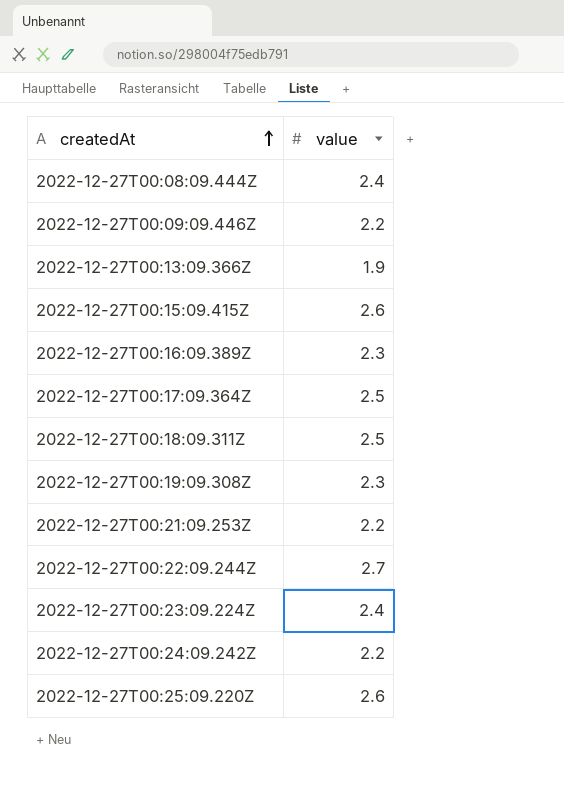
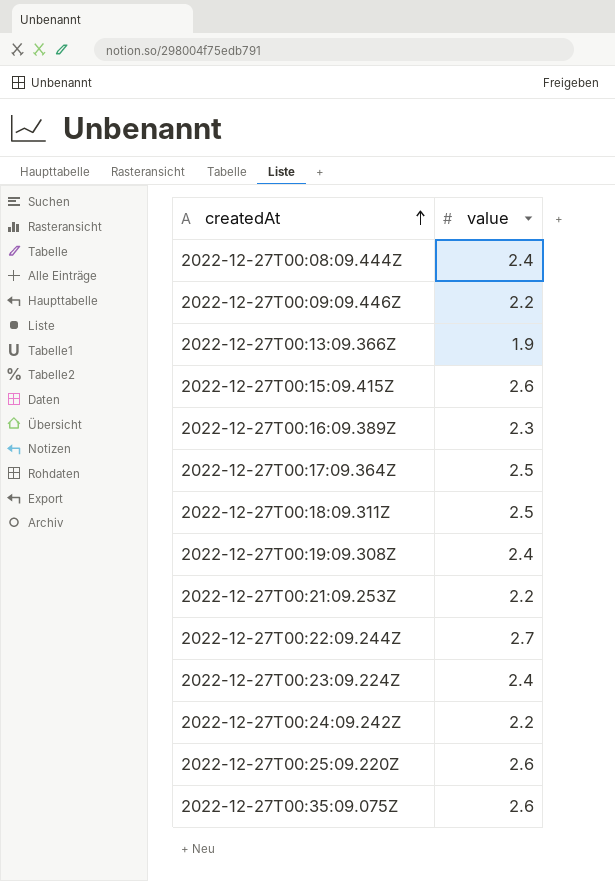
2022-12-27T00:19:09.308Z | value: 2.3 -> 2.4
row 2022-12-27T00:35:09.075Z: none -> 2.6

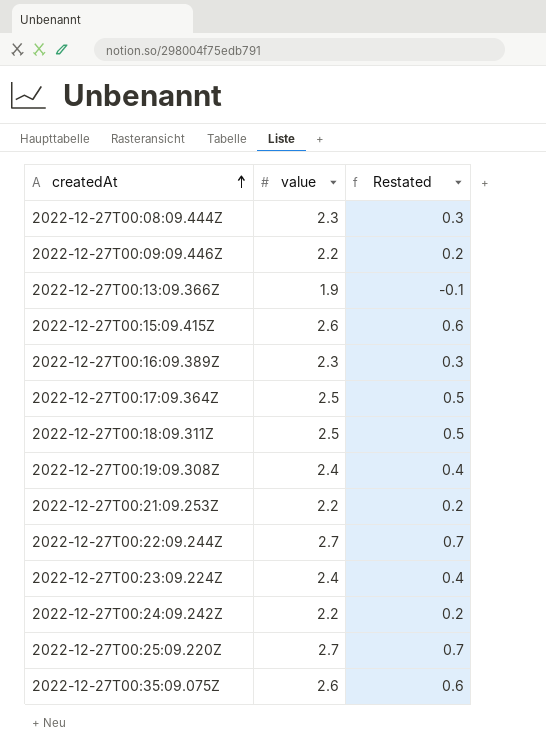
column Restated | formula: none -> [value] - 2
2022-12-27T00:08:09.444Z | value: 2.4 -> 2.3
2022-12-27T00:25:09.220Z | value: 2.6 -> 2.7

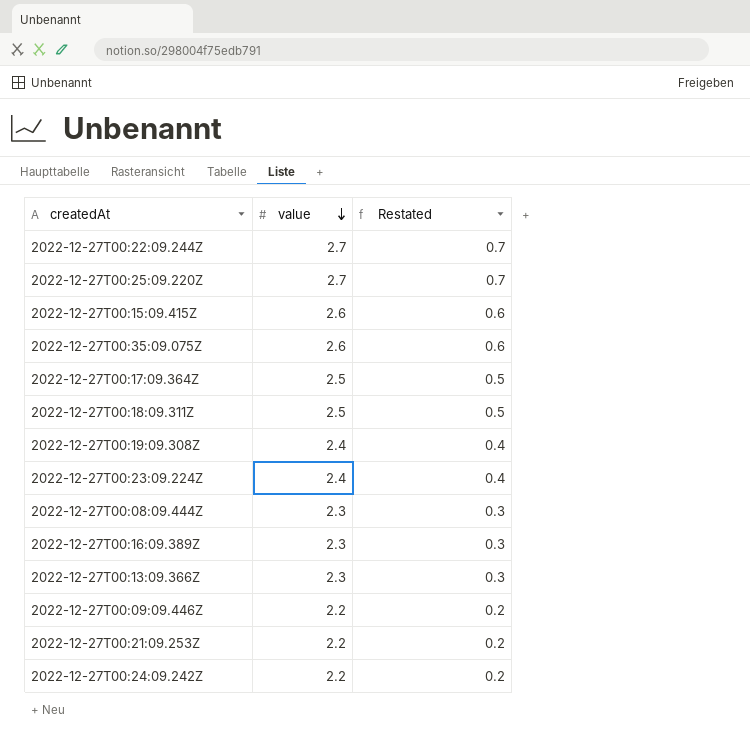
row order: createdAt ascending -> value descending
2022-12-27T00:13:09.366Z | value: 1.9 -> 2.3
2022-12-27T00:13:09.366Z | Restated: -0.1 -> 0.3

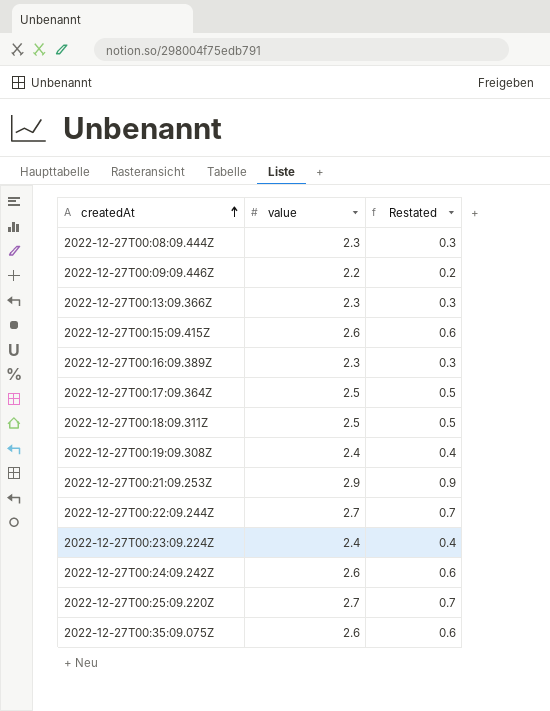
row order: value descending -> createdAt ascending
2022-12-27T00:21:09.253Z | value: 2.2 -> 2.9
2022-12-27T00:21:09.253Z | Restated: 0.2 -> 0.9
2022-12-27T00:24:09.242Z | value: 2.2 -> 2.6
2022-12-27T00:24:09.242Z | Restated: 0.2 -> 0.6

